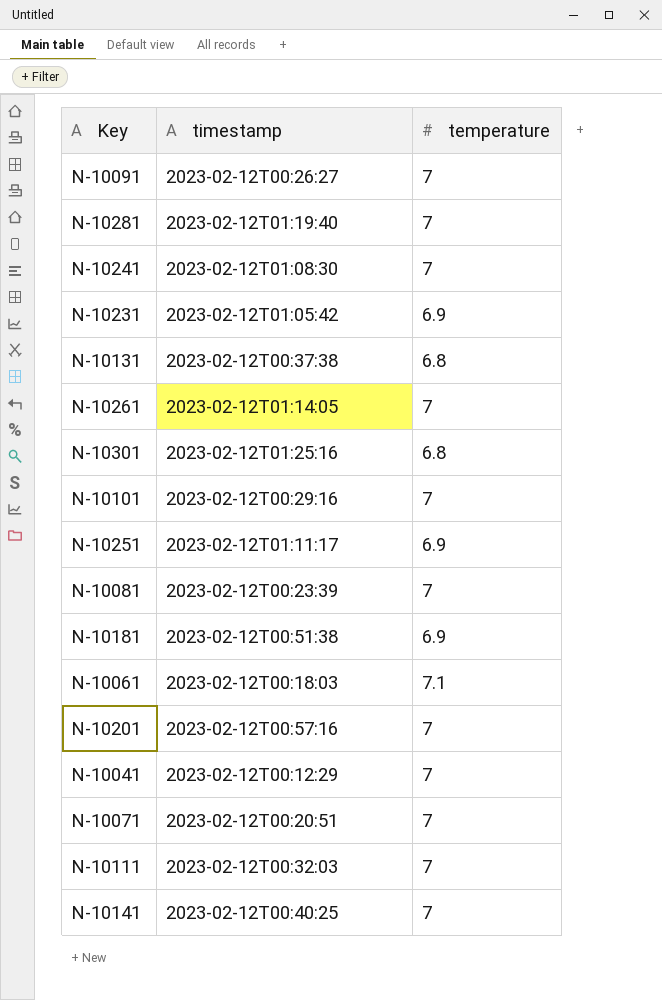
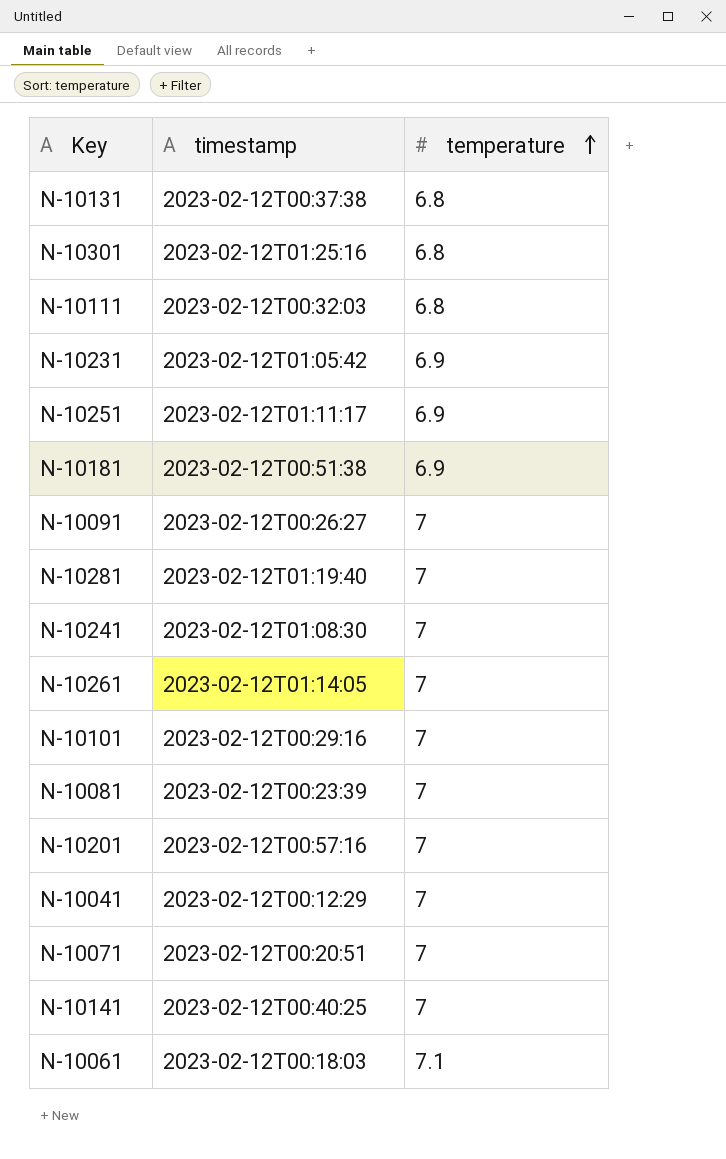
row order: none -> temperature ascending
N-10111 | temperature: 7 -> 6.8

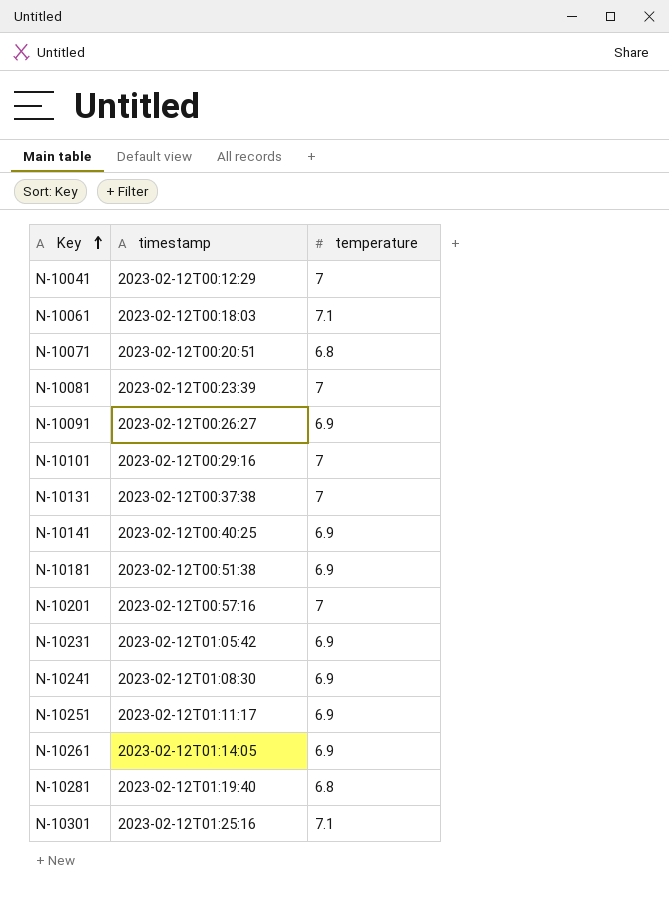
row order: temperature ascending -> Key ascending
row N-10111: 2023-02-12T00:32:03 | 6.8 -> none
N-10071 | temperature: 7 -> 6.8
N-10091 | temperature: 7 -> 6.9
N-10131 | temperature: 6.8 -> 7
N-10141 | temperature: 7 -> 6.9
N-10241 | temperature: 7 -> 6.9
N-10261 | temperature: 7 -> 6.9
N-10281 | temperature: 7 -> 6.8
N-10301 | temperature: 6.8 -> 7.1

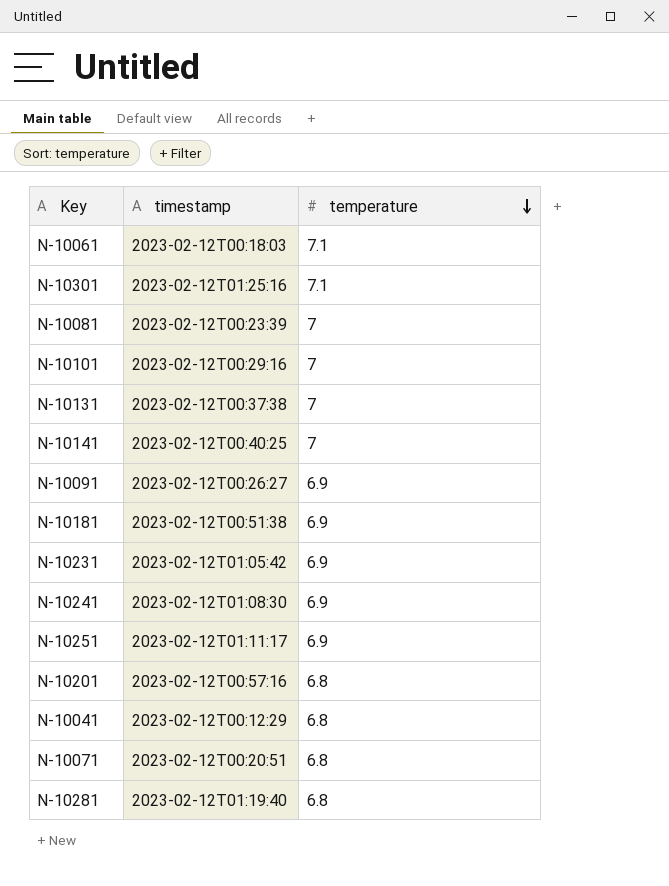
row order: Key ascending -> temperature descending
row N-10261: 2023-02-12T01:14:05 | 6.9 -> none
N-10141 | temperature: 6.9 -> 7
N-10201 | temperature: 7 -> 6.8
N-10041 | temperature: 7 -> 6.8

